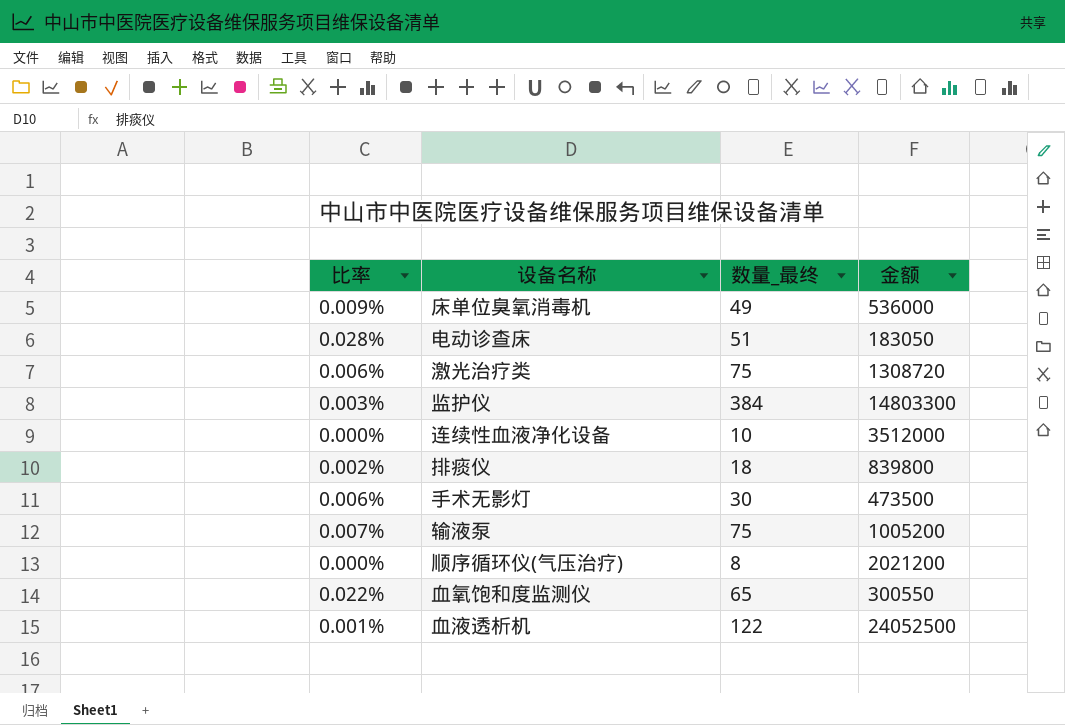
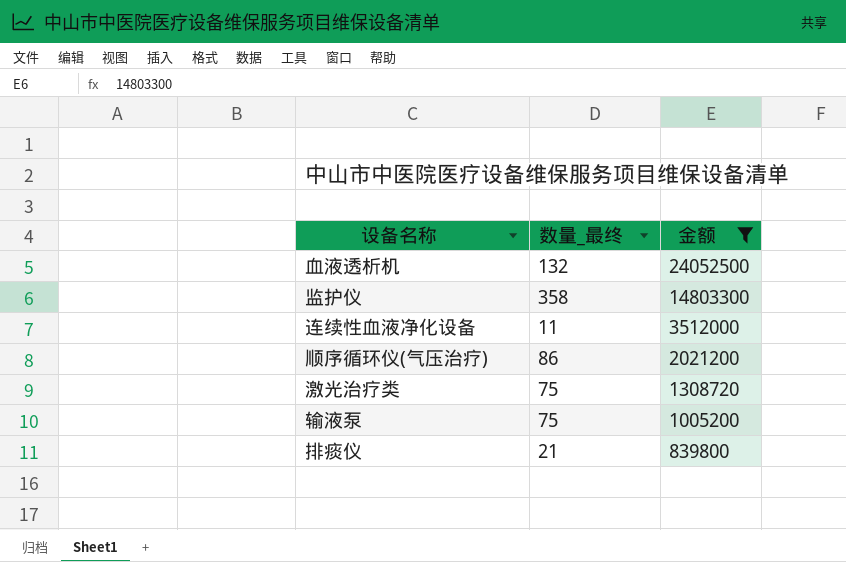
filter: none -> 金额 >= 839800
row order: none -> 金额 descending
column 比率 | formula: [数量_最终] / [金额] -> none
血液透析机 | 数量_最终: 122 -> 132
监护仪 | 数量_最终: 384 -> 358
连续性血液净化设备 | 数量_最终: 10 -> 11
顺序循环仪(气压治疗) | 数量_最终: 8 -> 86
排痰仪 | 数量_最终: 18 -> 21

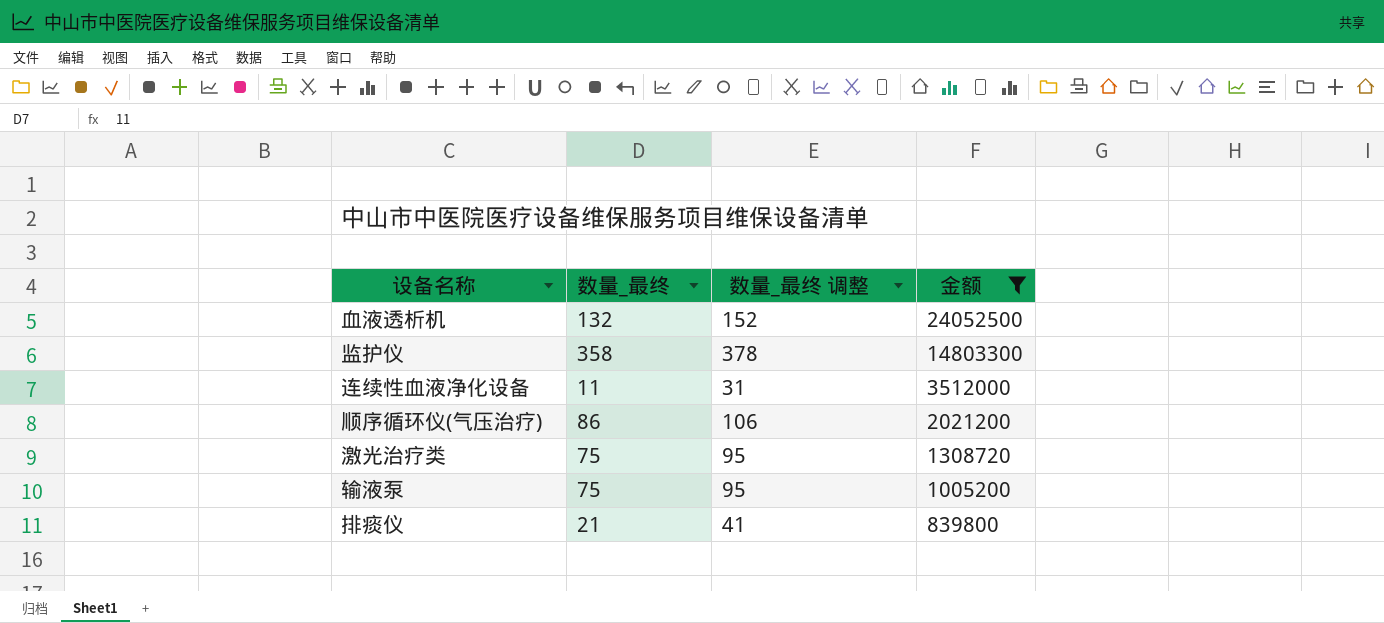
column 数量_最终 调整 | formula: none -> [数量_最终] + 20

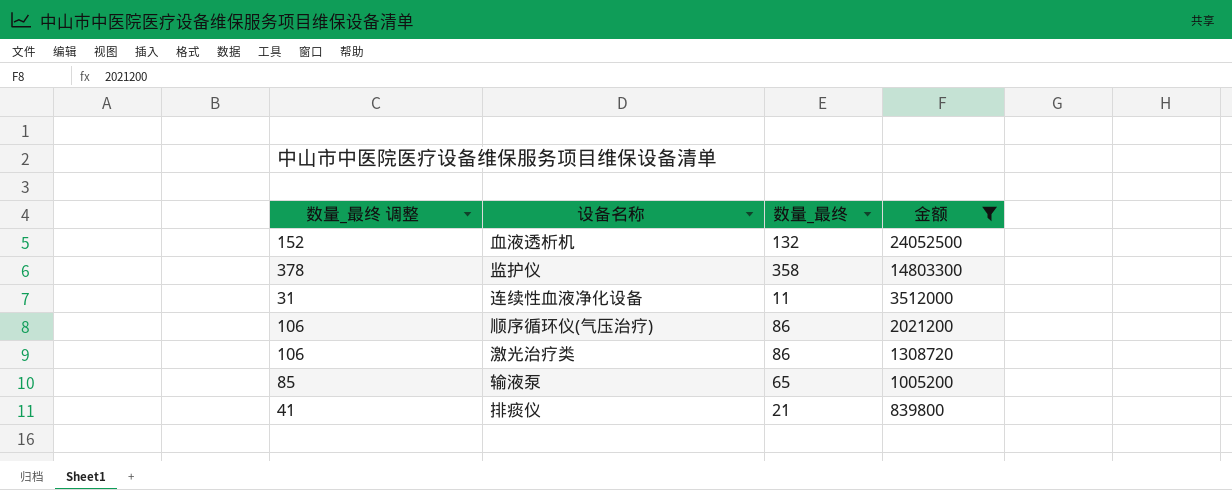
column 数量_最终 调整 | position: 3 -> 1
激光治疗类 | 数量_最终 调整: 95 -> 106
激光治疗类 | 数量_最终: 75 -> 86
输液泵 | 数量_最终 调整: 95 -> 85
输液泵 | 数量_最终: 75 -> 65

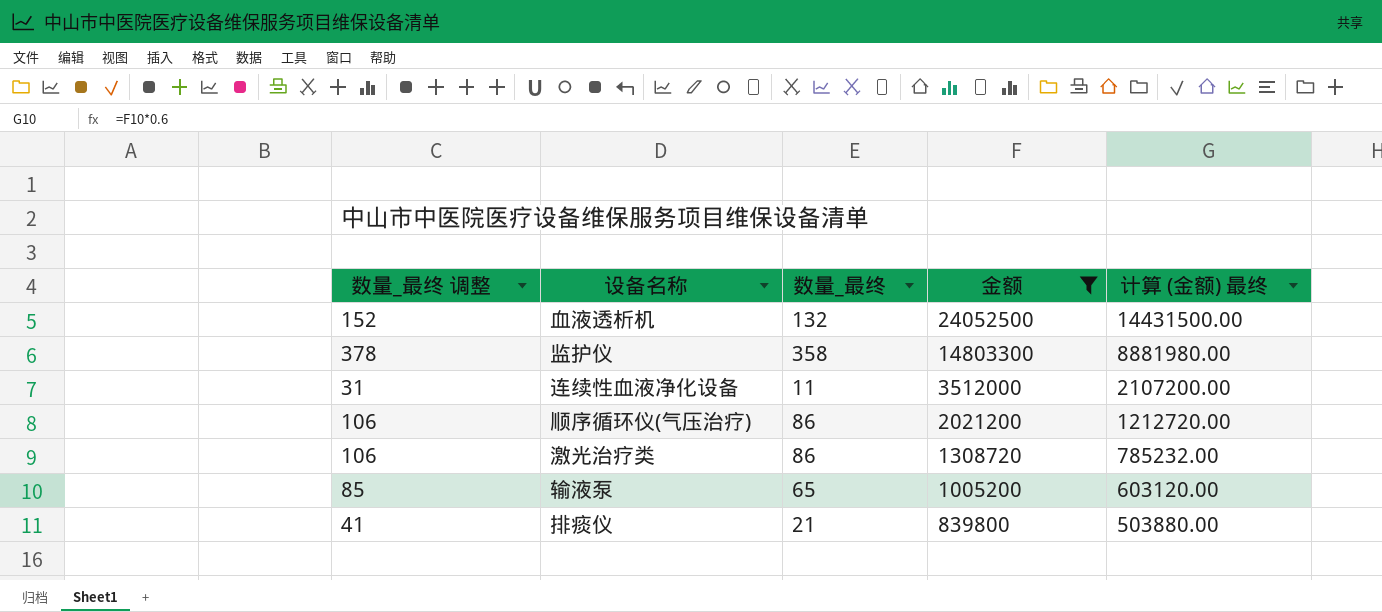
column 计算 (金额) 最终 | formula: none -> [金额] * 0.6

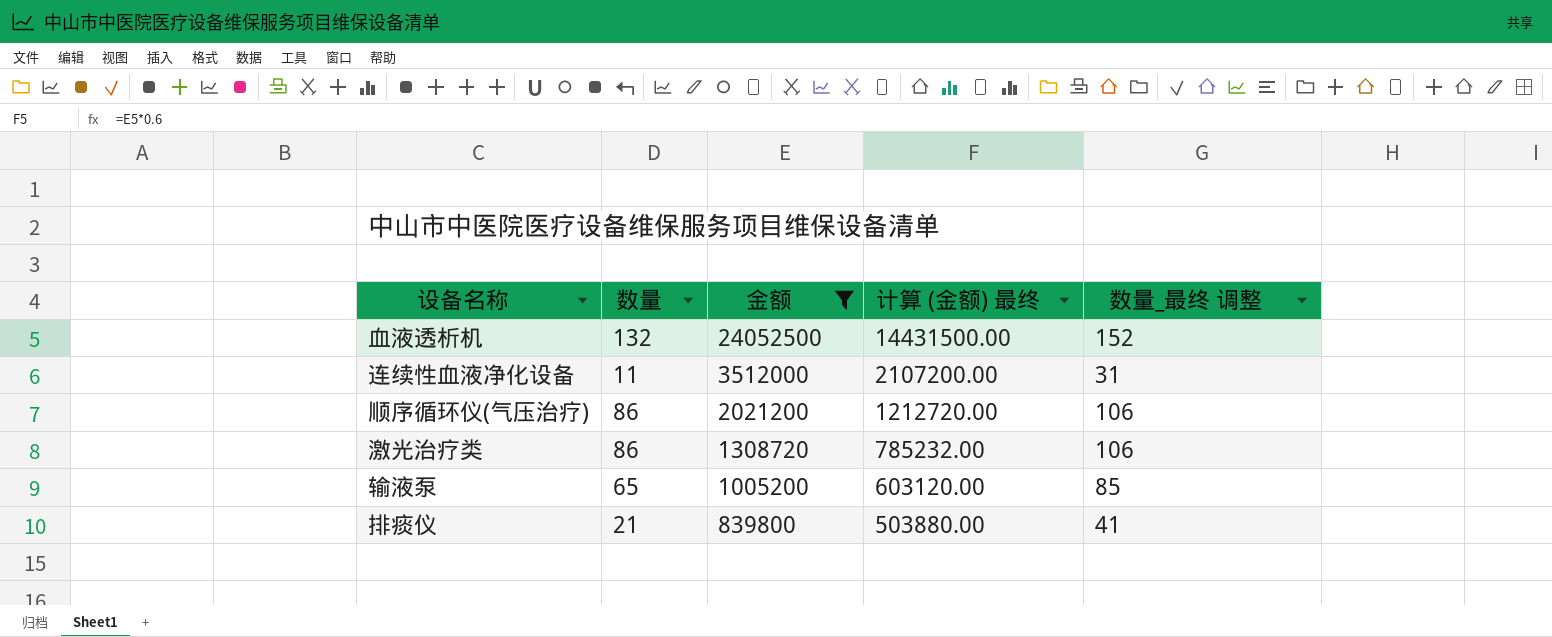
column name: 数量_最终 -> 数量
column 数量_最终 调整 | position: 1 -> 5
row 监护仪: 378 | 358 | 14803300 | 8881980.00 -> none

